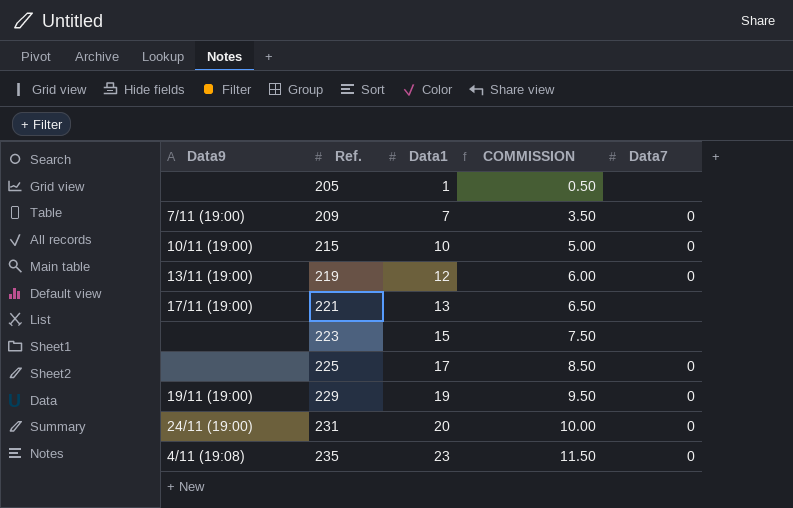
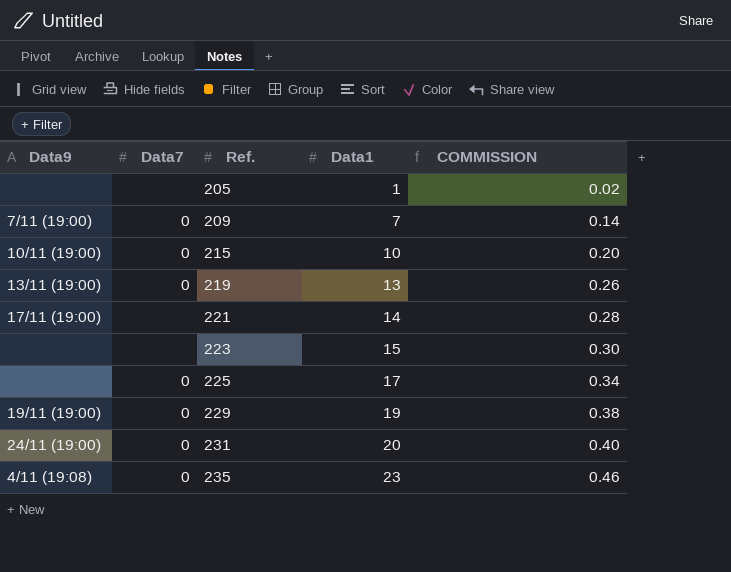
column Data7 | position: 5 -> 2
column COMMISSION | formula: [Data1] * 0.5 -> [Data1] * 0.02
219 | Data1: 12 -> 13
221 | Data1: 13 -> 14

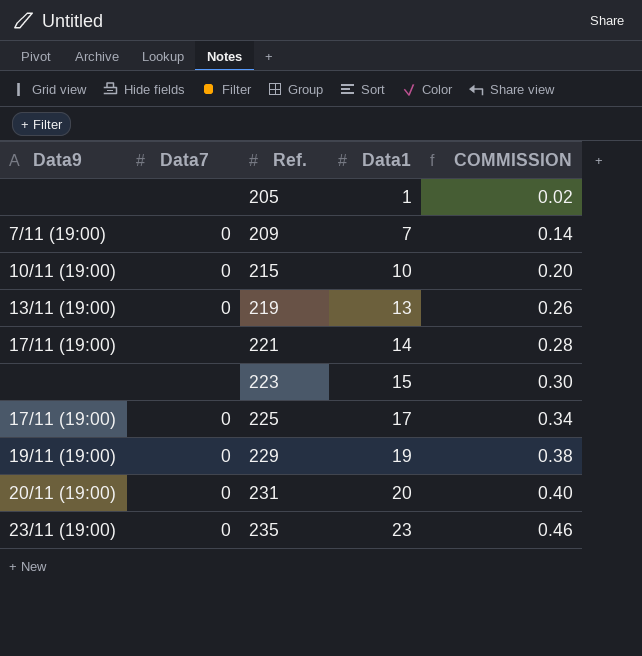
225 | Data9: none -> 17/11 (19:00)
231 | Data9: 24/11 (19:00) -> 20/11 (19:00)
235 | Data9: 4/11 (19:08) -> 23/11 (19:00)

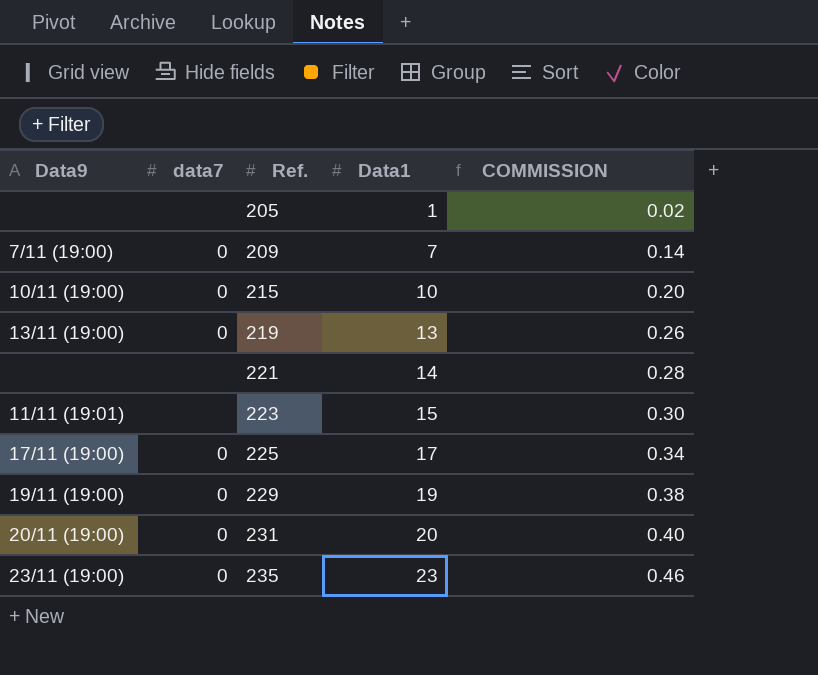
column name: Data7 -> data7
221 | Data9: 17/11 (19:00) -> none
223 | Data9: none -> 11/11 (19:01)

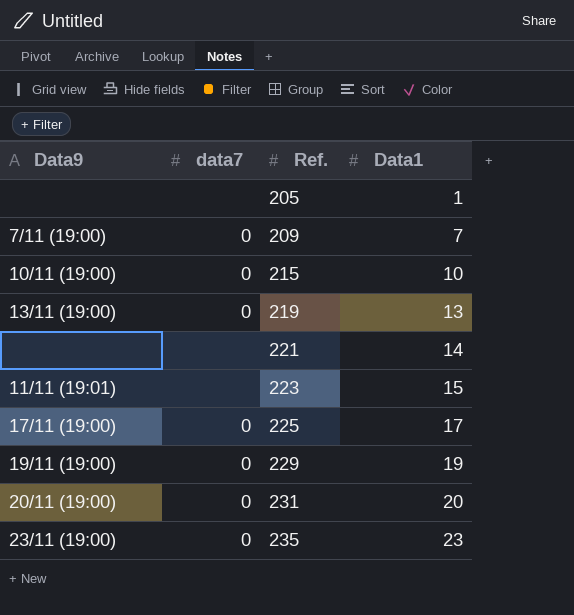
column COMMISSION | formula: [Data1] * 0.02 -> none

